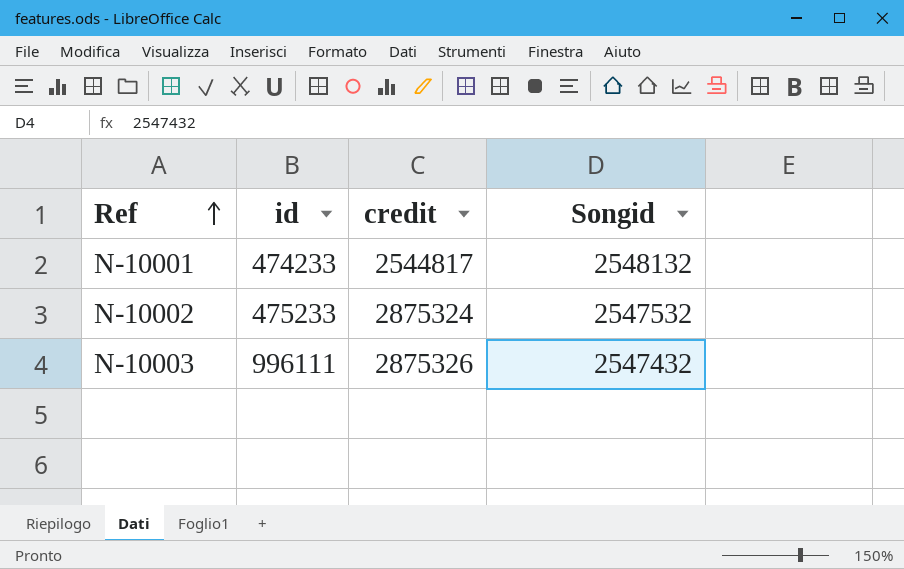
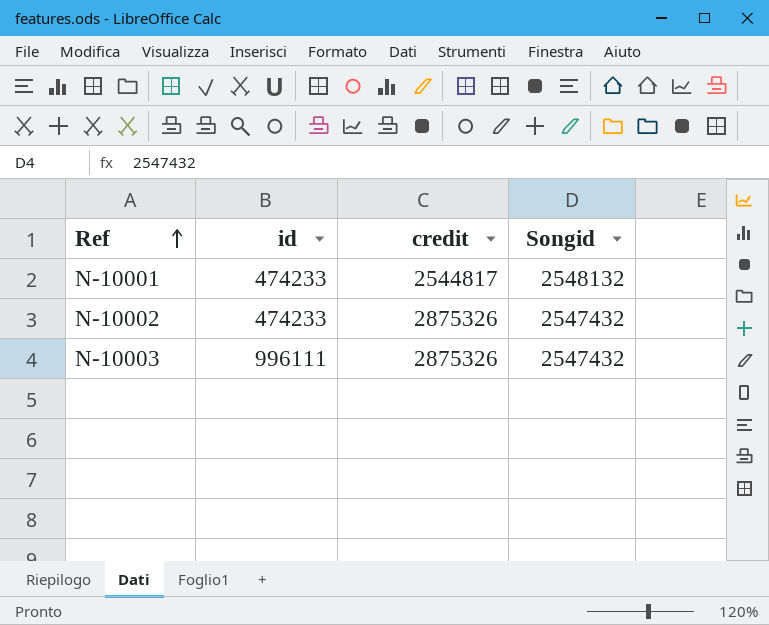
N-10002 | id: 475233 -> 474233
N-10002 | credit: 2875324 -> 2875326
N-10002 | Songid: 2547532 -> 2547432

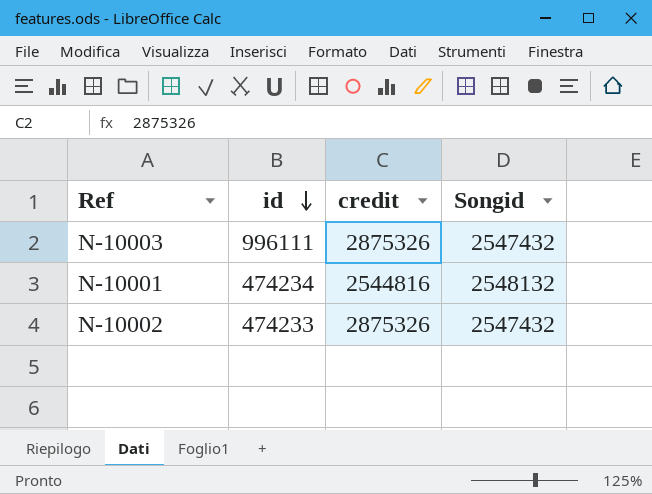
row order: Ref ascending -> id descending
N-10001 | id: 474233 -> 474234
N-10001 | credit: 2544817 -> 2544816

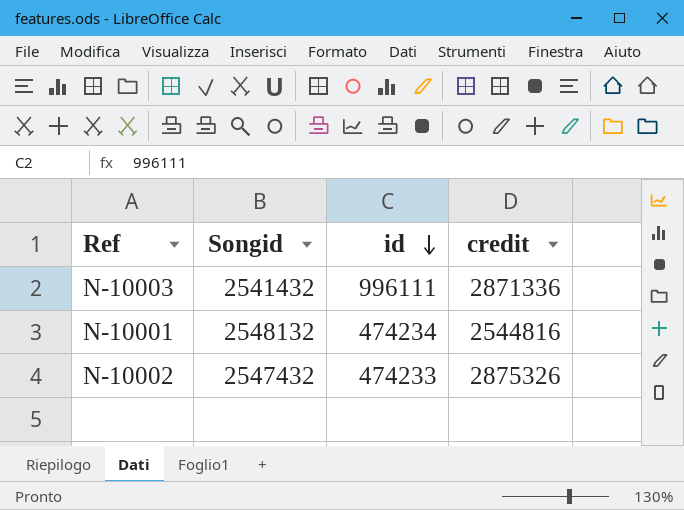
column Songid | position: 4 -> 2
N-10003 | Songid: 2547432 -> 2541432
N-10003 | credit: 2875326 -> 2871336

